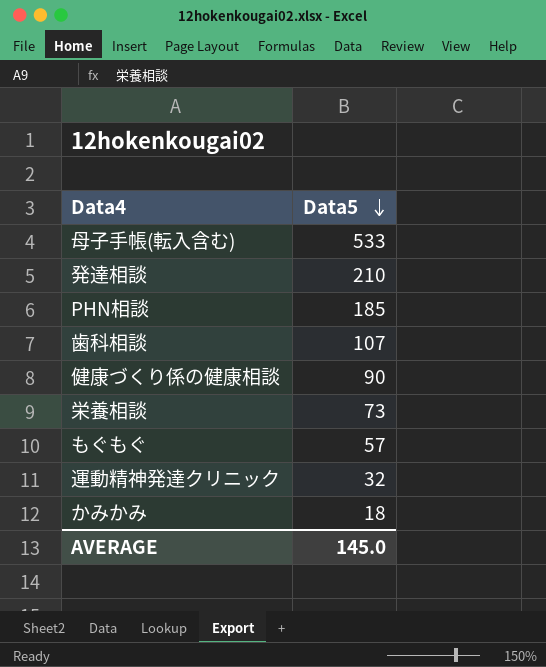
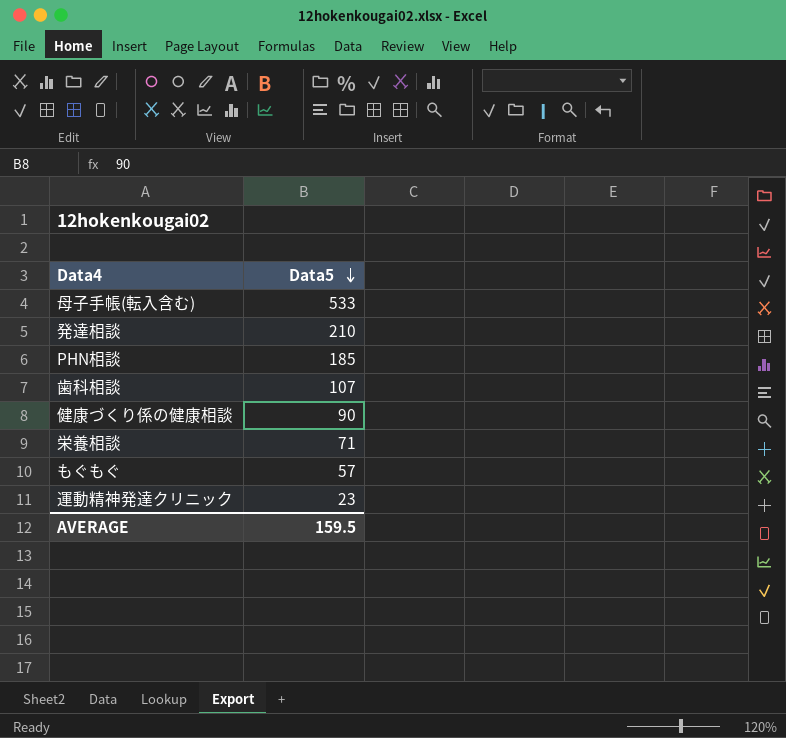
row かみかみ: 18 -> none
栄養相談 | Data5: 73 -> 71
運動精神発達クリニック | Data5: 32 -> 23
AVERAGE | Data5: 145.0 -> 159.5

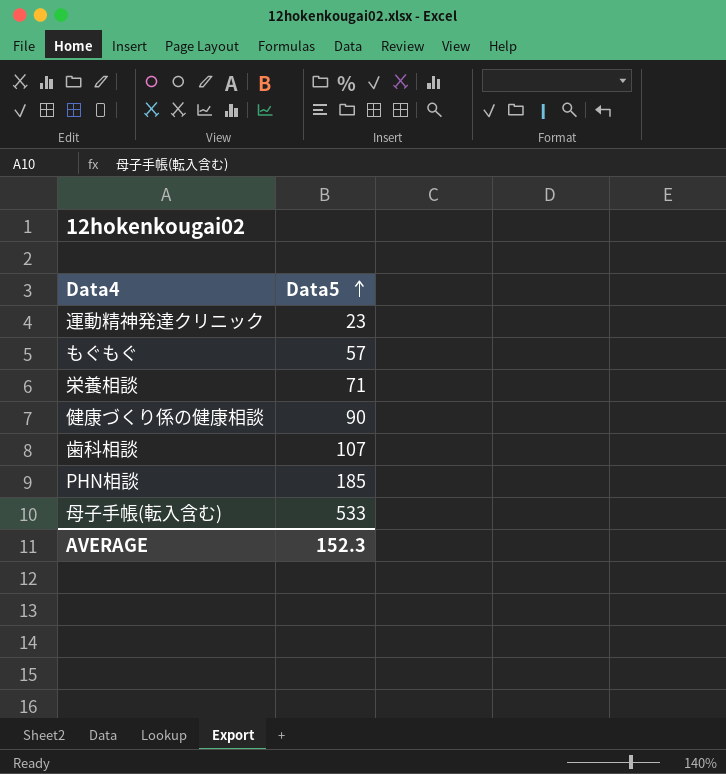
row order: Data5 descending -> Data5 ascending
row 発達相談: 210 -> none
AVERAGE | Data5: 159.5 -> 152.3

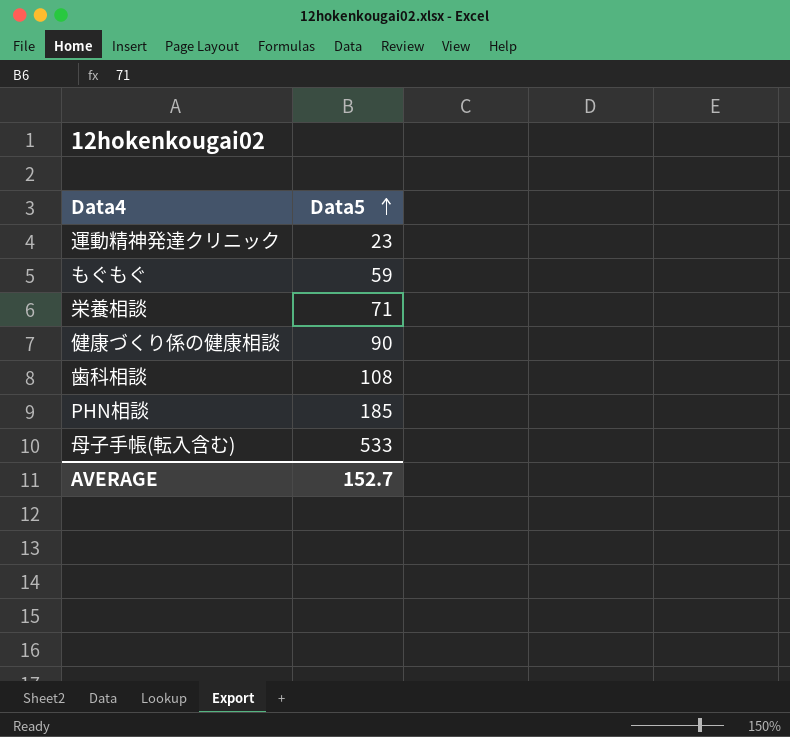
もぐもぐ | Data5: 57 -> 59
歯科相談 | Data5: 107 -> 108
AVERAGE | Data5: 152.3 -> 152.7

